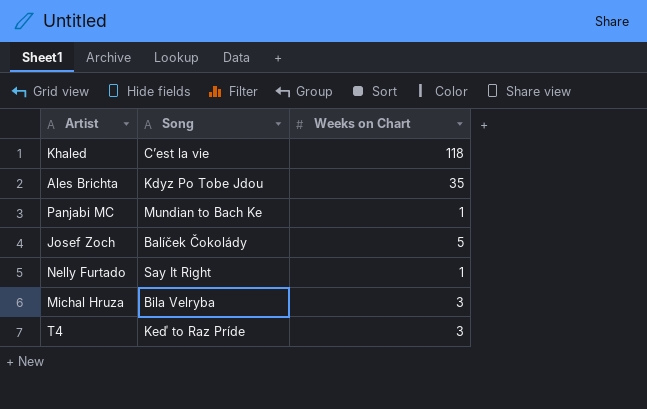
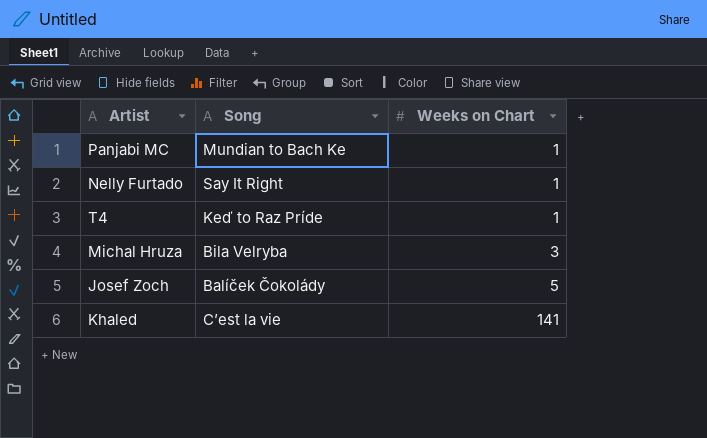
row order: none -> Weeks on Chart ascending
row Ales Brichta: Kdyz Po Tobe Jdou | 35 -> none
T4 | Weeks on Chart: 3 -> 1
Khaled | Weeks on Chart: 118 -> 141

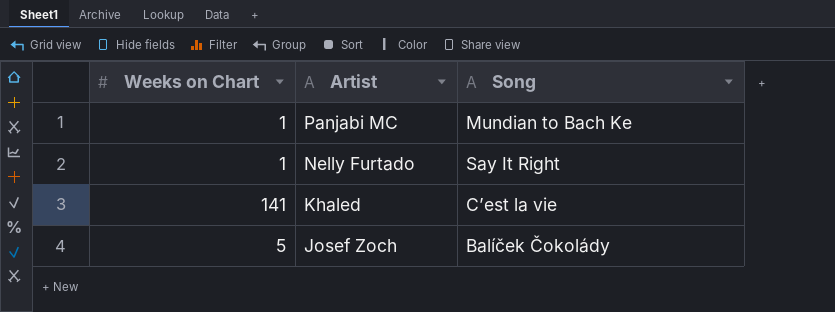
row order: Weeks on Chart ascending -> Artist descending
column Weeks on Chart | position: 3 -> 1
row T4: Keď to Raz Príde | 1 -> none
row Michal Hruza: Bila Velryba | 3 -> none

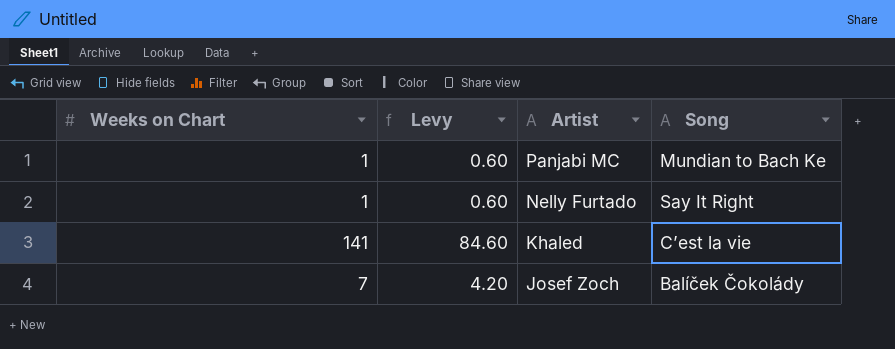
column Levy | formula: none -> [Weeks on Chart] * 0.6
Josef Zoch | Weeks on Chart: 5 -> 7

